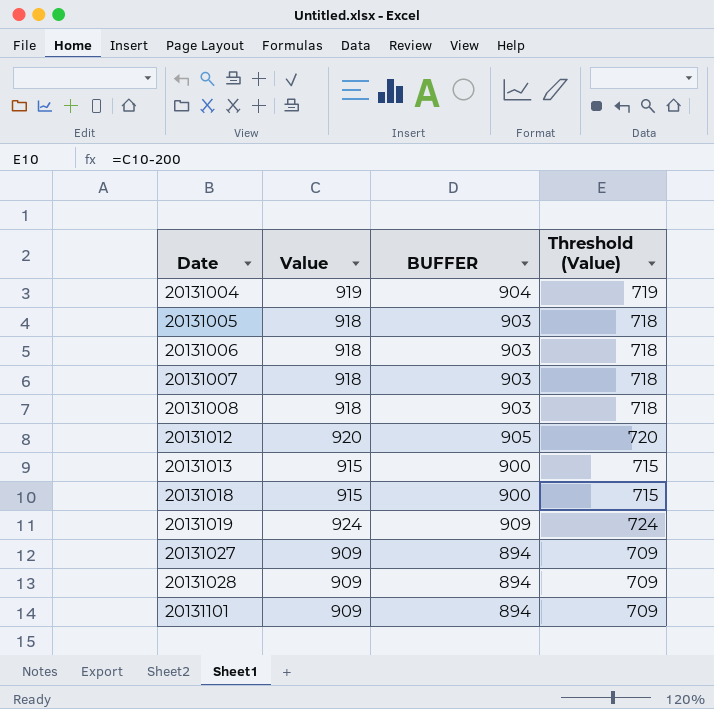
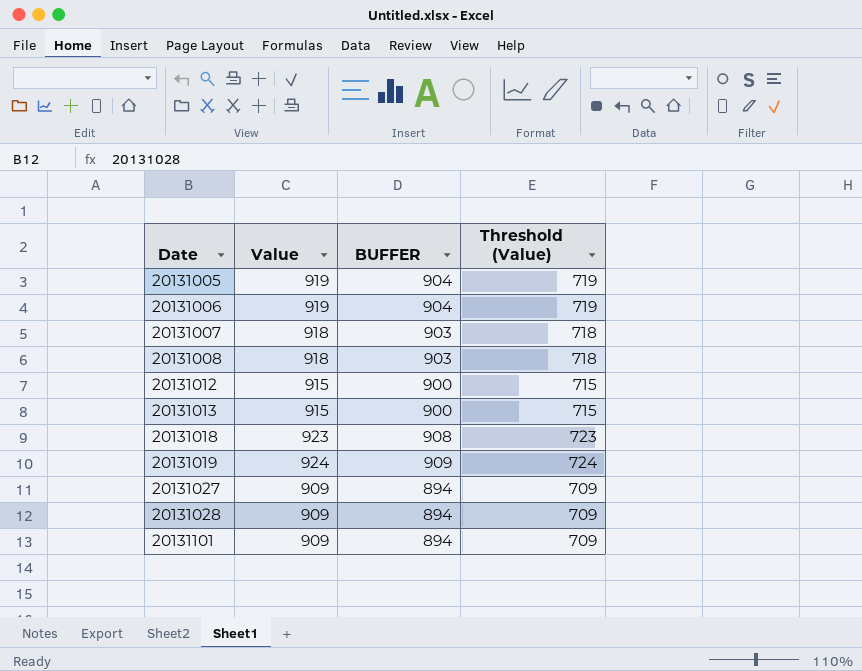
row 20131004: 919 | 904 | 719 -> none
20131005 | Value: 918 -> 919
20131005 | BUFFER: 903 -> 904
20131005 | Threshold (Value): 718 -> 719
20131006 | Value: 918 -> 919
20131006 | BUFFER: 903 -> 904
20131006 | Threshold (Value): 718 -> 719
20131012 | Value: 920 -> 915
20131012 | BUFFER: 905 -> 900
20131012 | Threshold (Value): 720 -> 715
20131018 | Value: 915 -> 923
20131018 | BUFFER: 900 -> 908
20131018 | Threshold (Value): 715 -> 723

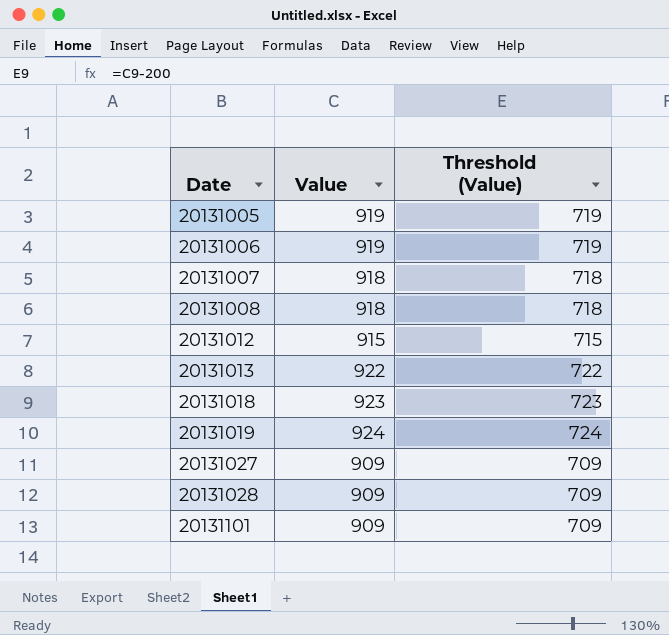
column BUFFER | formula: [Value] - 15 -> none
20131013 | Value: 915 -> 922
20131013 | Threshold (Value): 715 -> 722

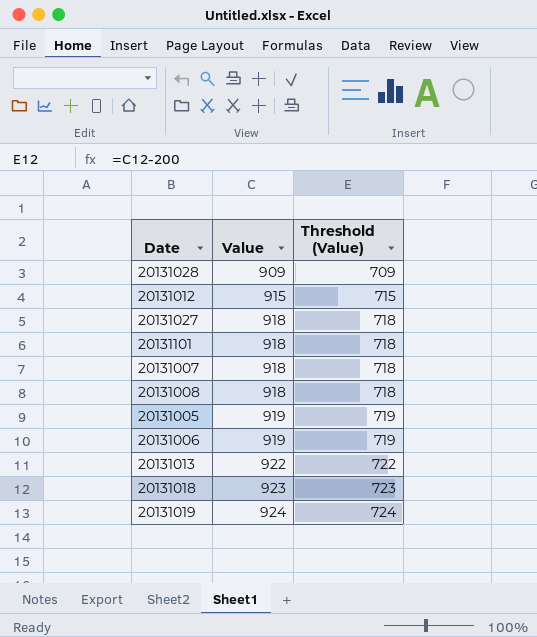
row order: Date ascending -> Value ascending
20131027 | Value: 909 -> 918
20131027 | Threshold (Value): 709 -> 718
20131101 | Value: 909 -> 918
20131101 | Threshold (Value): 709 -> 718

